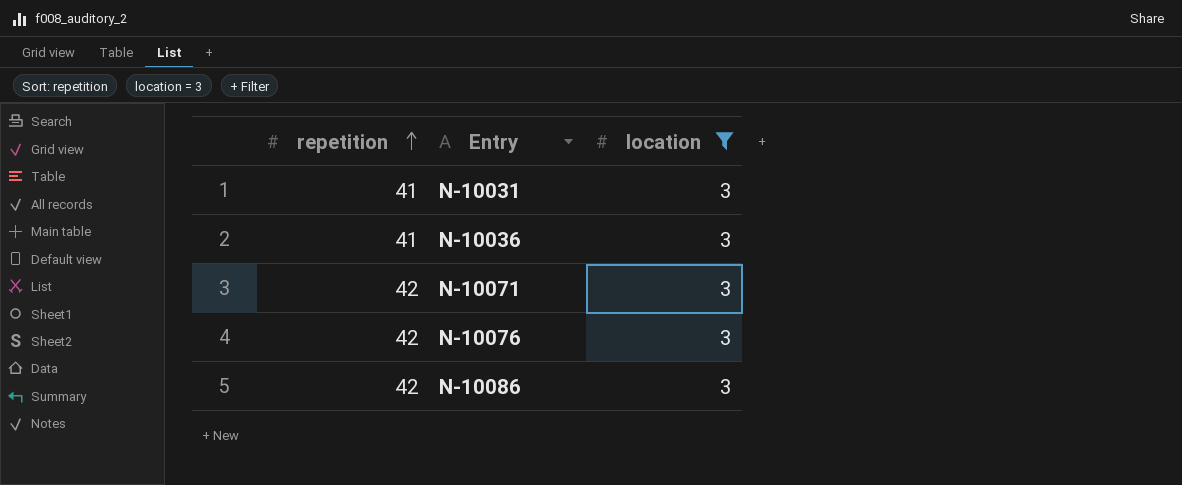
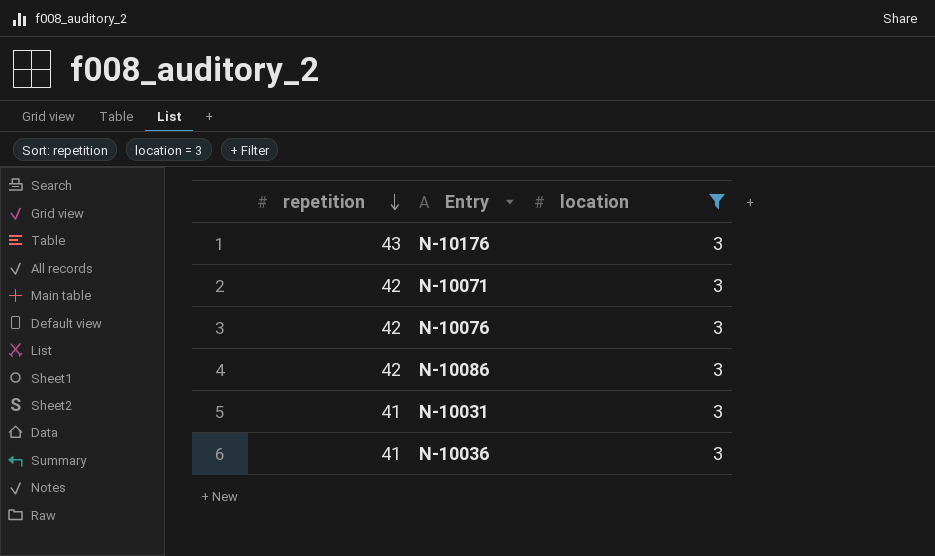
row order: repetition ascending -> repetition descending
row N-10176: none -> 43 | 3

